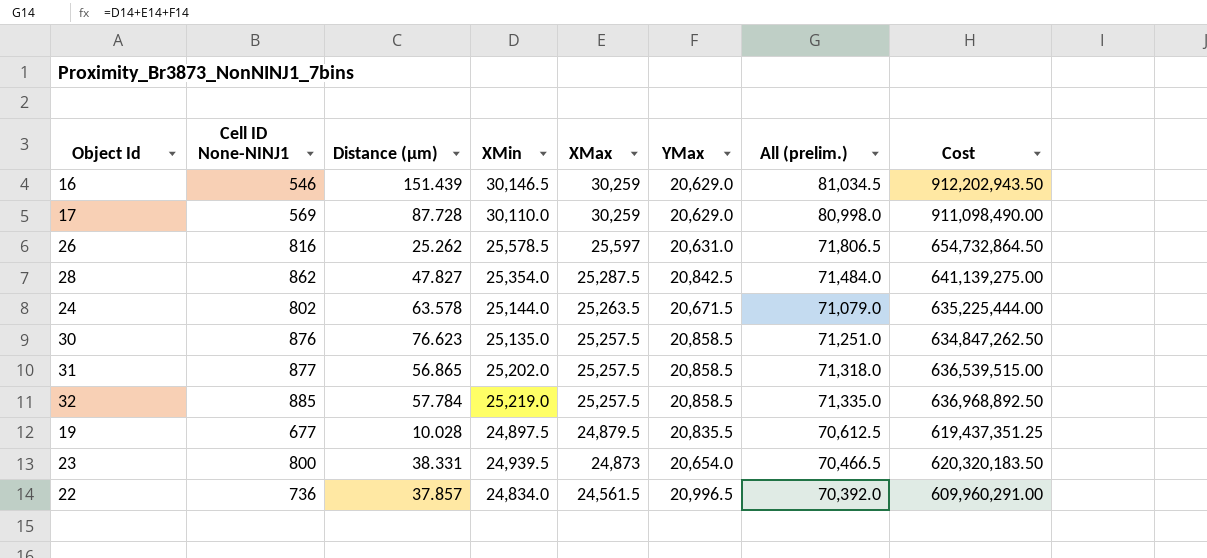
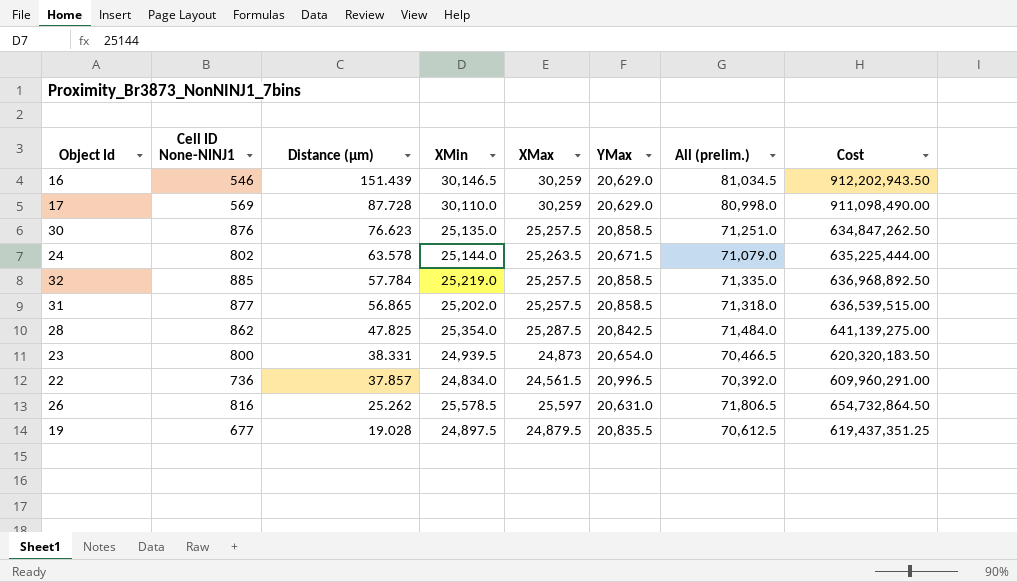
row order: XMax descending -> Distance (μm) descending
28 | Distance (μm): 47.827 -> 47.825
19 | Distance (μm): 10.028 -> 19.028

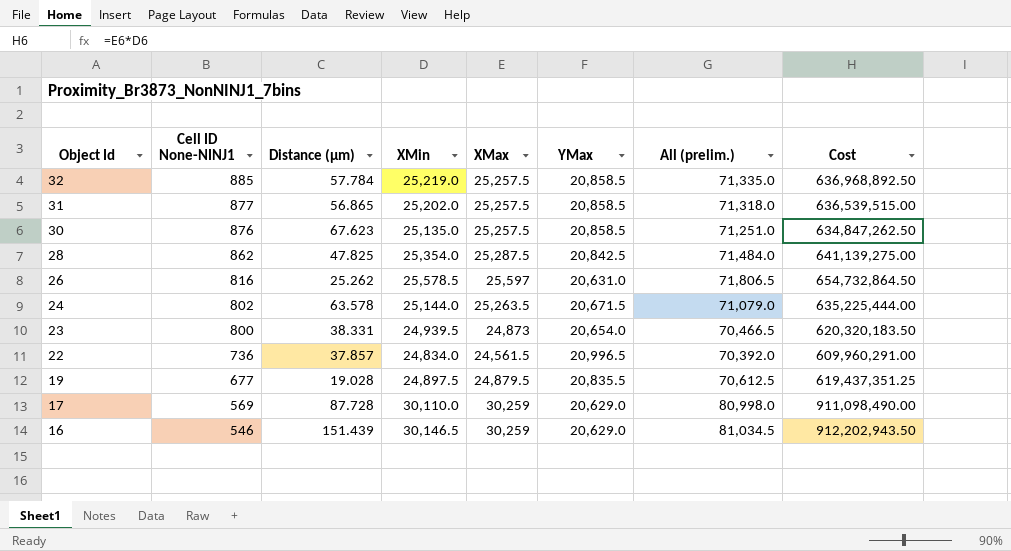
row order: Distance (μm) descending -> Object Id descending
30 | Distance (μm): 76.623 -> 67.623

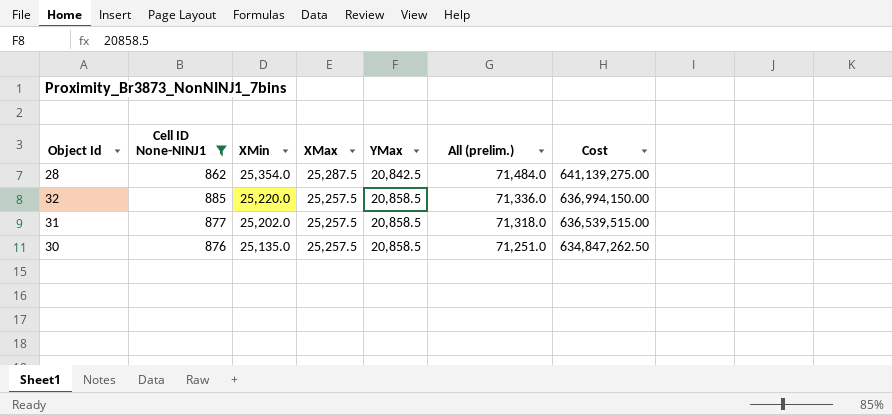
filter: none -> Cell ID None-NINJ1 >= 862
row order: Object Id descending -> XMin descending
column Distance (μm) | position: 3 -> none
32 | XMin: 25,219.0 -> 25,220.0
32 | All (prelim.): 71,335.0 -> 71,336.0
32 | Cost: 636,968,892.50 -> 636,994,150.00

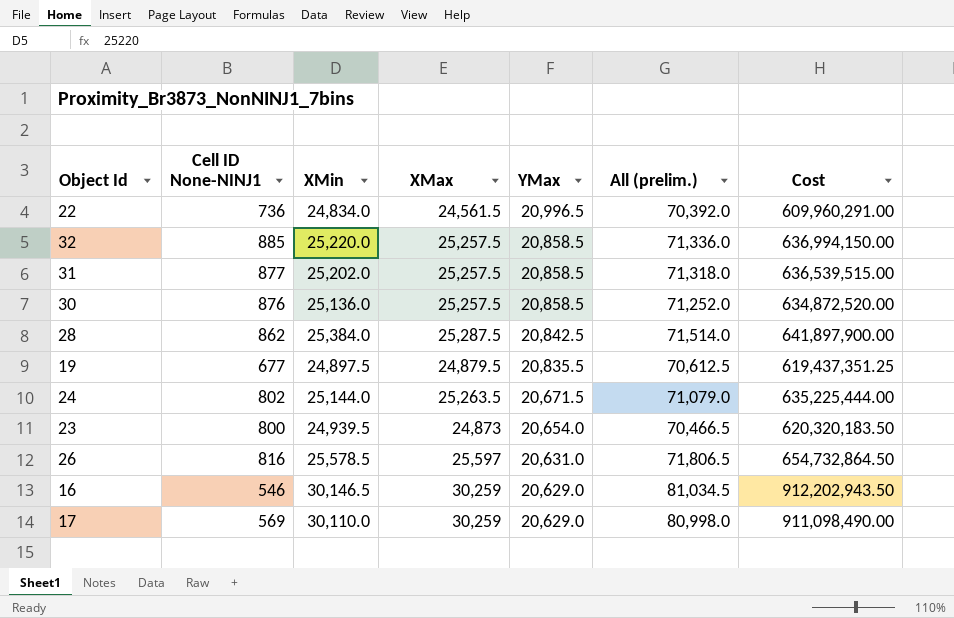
filter: Cell ID None-NINJ1 >= 862 -> none
row order: XMin descending -> YMax descending
30 | XMin: 25,135.0 -> 25,136.0
30 | All (prelim.): 71,251.0 -> 71,252.0
30 | Cost: 634,847,262.50 -> 634,872,520.00
28 | XMin: 25,354.0 -> 25,384.0
28 | All (prelim.): 71,484.0 -> 71,514.0
28 | Cost: 641,139,275.00 -> 641,897,900.00

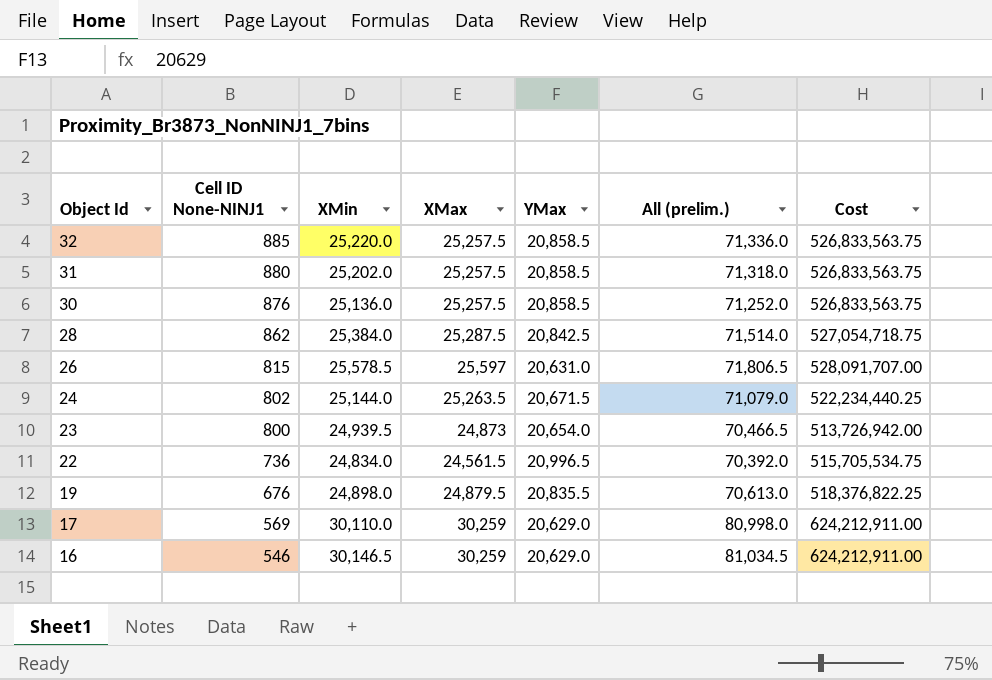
row order: YMax descending -> Object Id descending
column Cost | formula: [XMin] * [XMax] -> [XMax] * [YMax]
31 | Cell ID None-NINJ1: 877 -> 880
26 | Cell ID None-NINJ1: 816 -> 815
19 | Cell ID None-NINJ1: 677 -> 676
19 | XMin: 24,897.5 -> 24,898.0
19 | All (prelim.): 70,612.5 -> 70,613.0

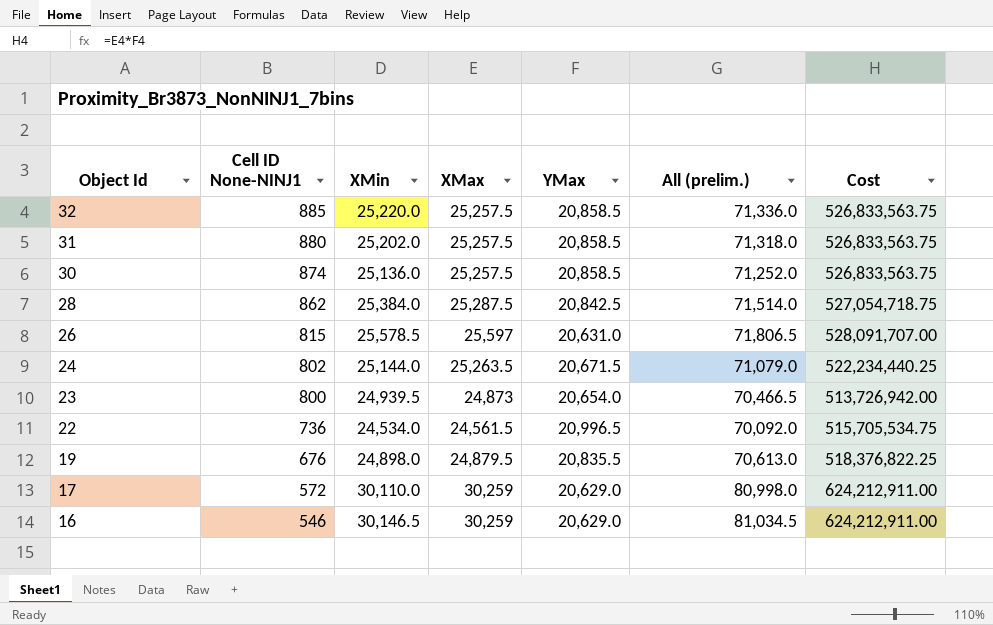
30 | Cell ID None-NINJ1: 876 -> 874
22 | XMin: 24,834.0 -> 24,534.0
22 | All (prelim.): 70,392.0 -> 70,092.0
17 | Cell ID None-NINJ1: 569 -> 572

